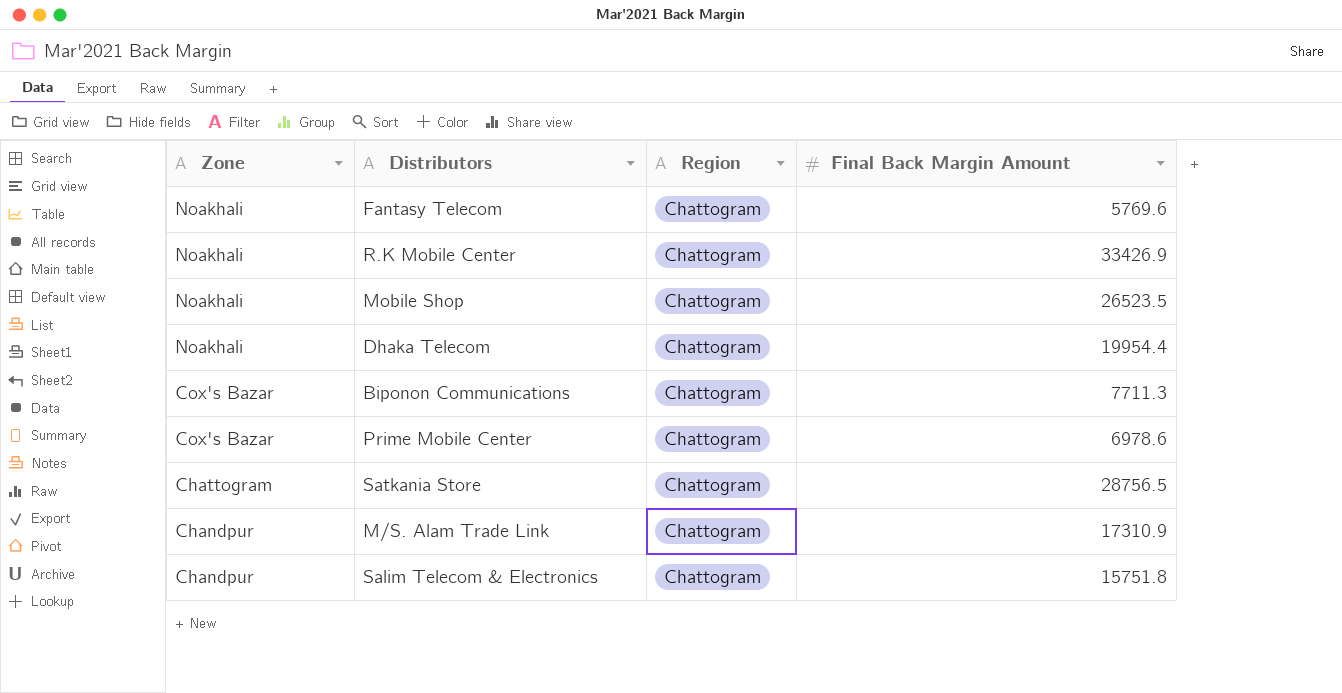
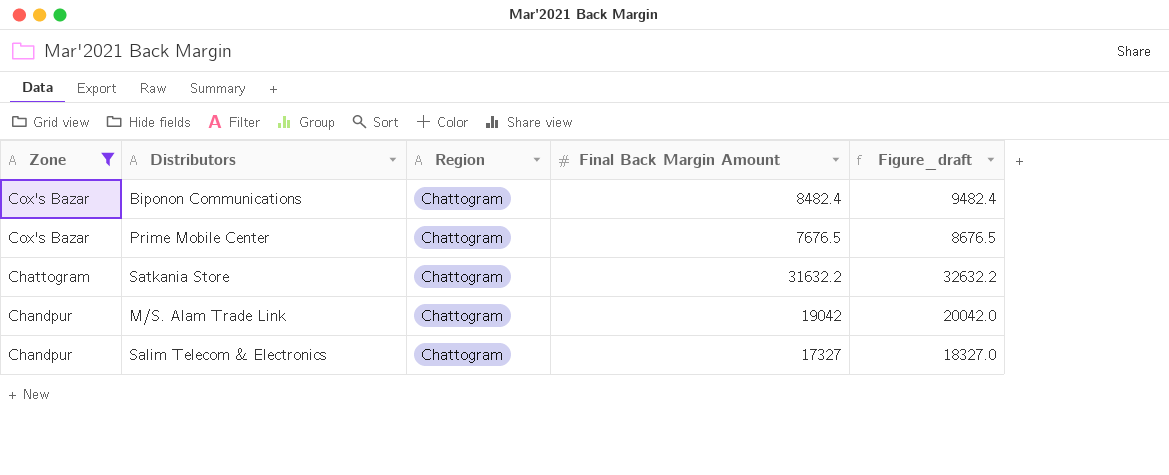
filter: none -> Zone != Noakhali
column Figure_draft | formula: none -> [Final Back Margin Amount] + 1000
Biponon Communications | Final Back Margin Amount: 7711.3 -> 8482.4
Prime Mobile Center | Final Back Margin Amount: 6978.6 -> 7676.5
Satkania Store | Final Back Margin Amount: 28756.5 -> 31632.2
M/S. Alam Trade Link | Final Back Margin Amount: 17310.9 -> 19042
Salim Telecom & Electronics | Final Back Margin Amount: 15751.8 -> 17327

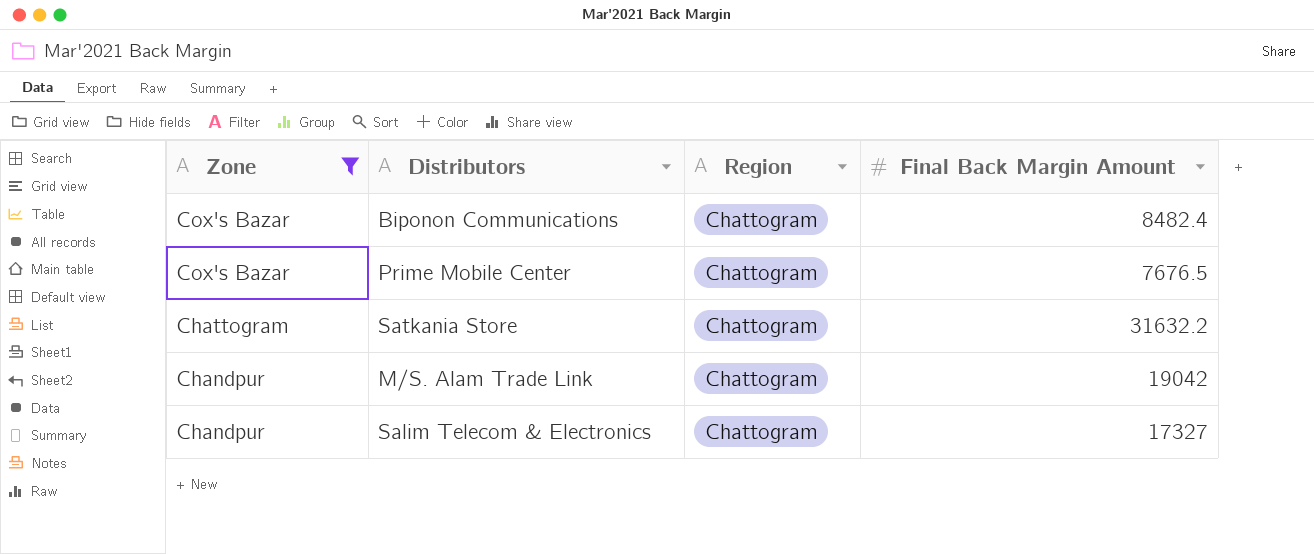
column Figure_draft | formula: [Final Back Margin Amount] + 1000 -> none

